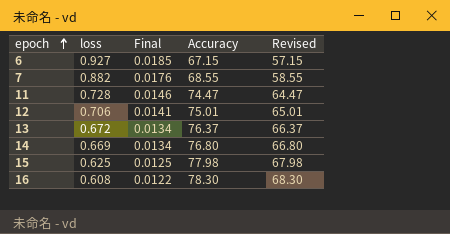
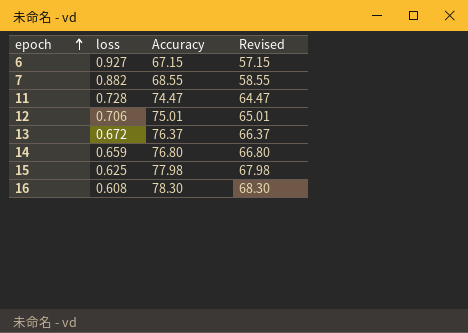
column Final | formula: [loss] * 0.02 -> none
14 | loss: 0.669 -> 0.659

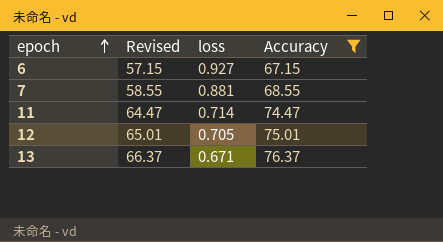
filter: none -> Accuracy <= 76.37
column Revised | position: 4 -> 2
7 | loss: 0.882 -> 0.881
11 | loss: 0.728 -> 0.714
12 | loss: 0.706 -> 0.705
13 | loss: 0.672 -> 0.671

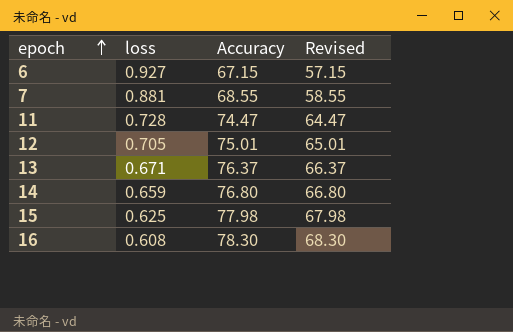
filter: Accuracy <= 76.37 -> none
column Revised | position: 2 -> 4
11 | loss: 0.714 -> 0.728

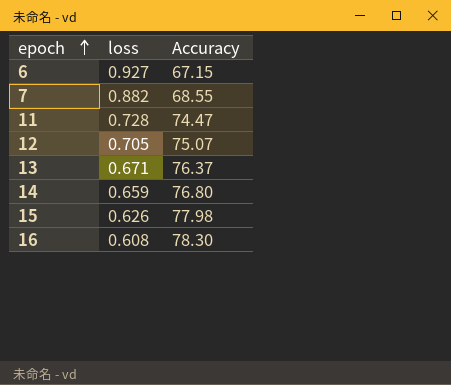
column Revised | formula: [Accuracy] - 10 -> none
7 | loss: 0.881 -> 0.882
12 | Accuracy: 75.01 -> 75.07
15 | loss: 0.625 -> 0.626

